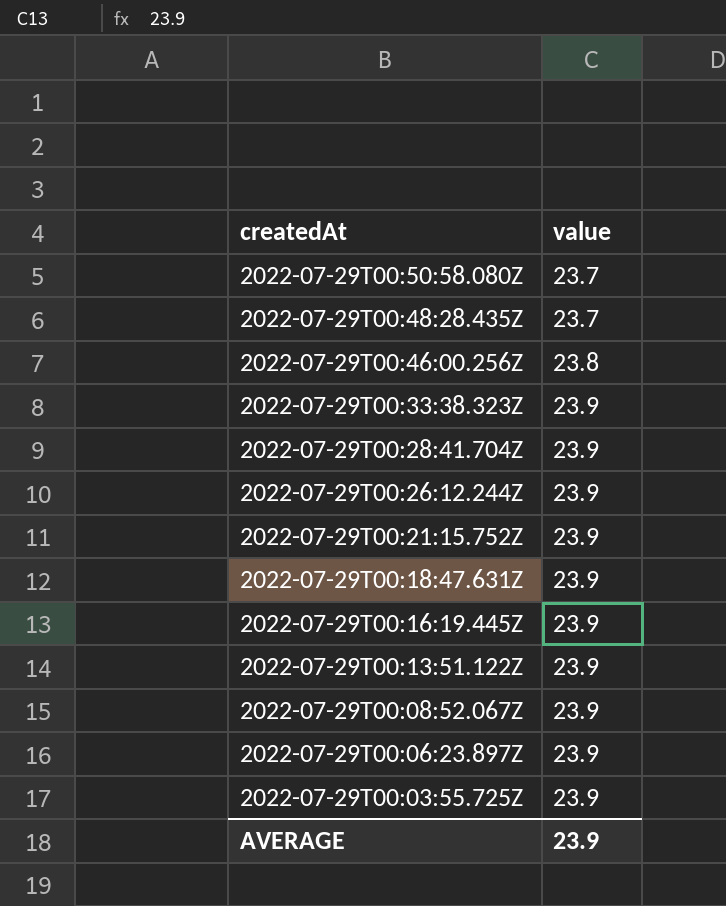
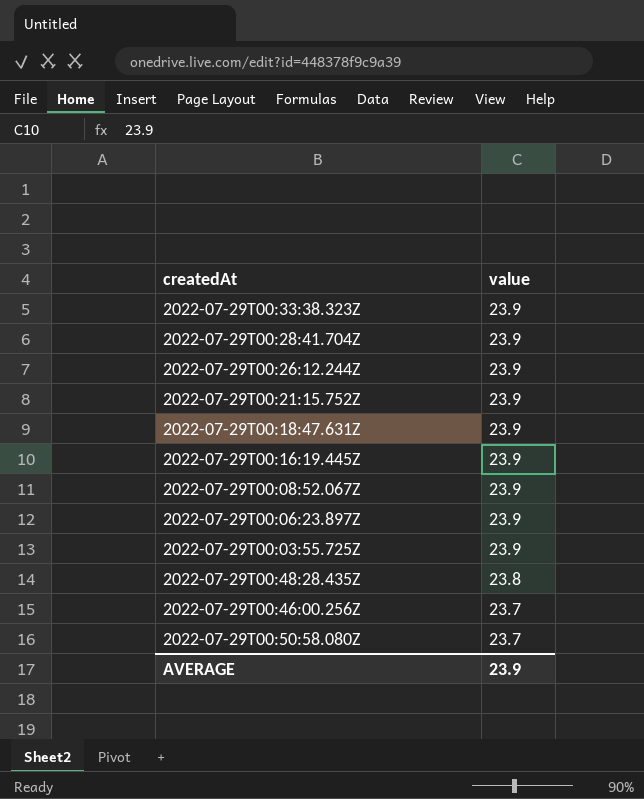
row order: createdAt descending -> value descending
row 2022-07-29T00:13:51.122Z: 23.9 -> none
2022-07-29T00:48:28.435Z | value: 23.7 -> 23.8
2022-07-29T00:46:00.256Z | value: 23.8 -> 23.7

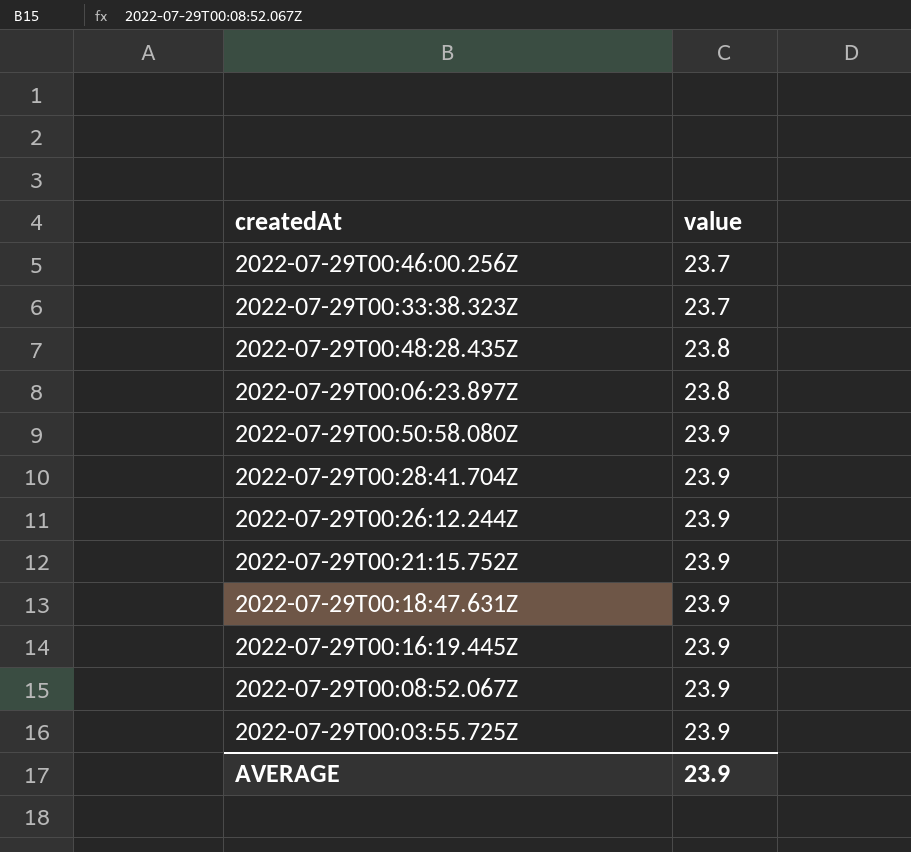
row order: value descending -> value ascending
2022-07-29T00:33:38.323Z | value: 23.9 -> 23.7
2022-07-29T00:06:23.897Z | value: 23.9 -> 23.8
2022-07-29T00:50:58.080Z | value: 23.7 -> 23.9

